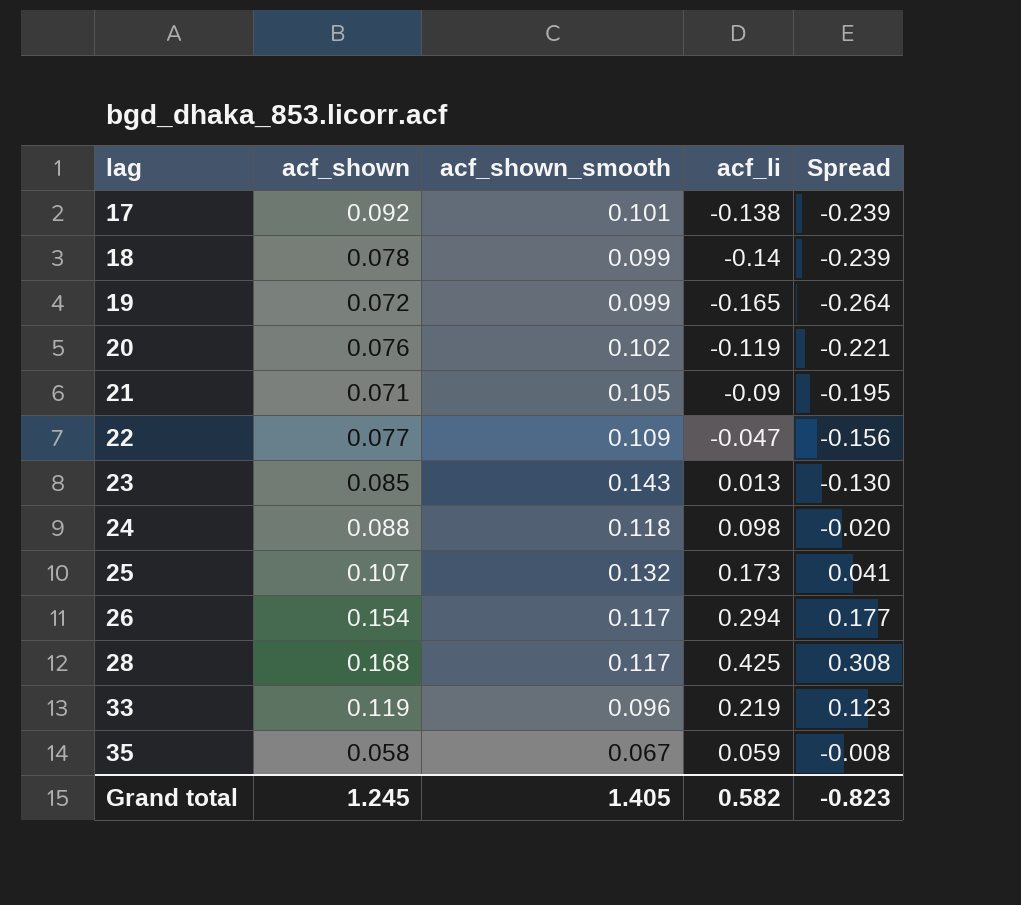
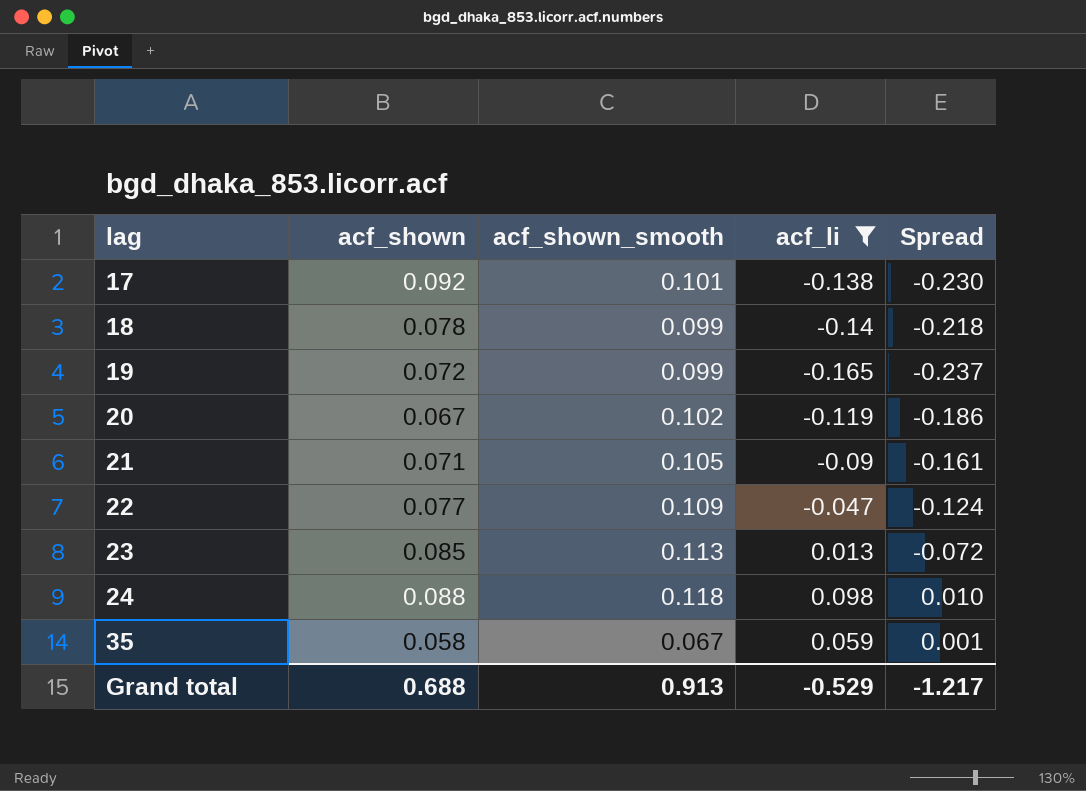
filter: none -> acf_li <= 0.098
column Spread | formula: [acf_li] - [acf_shown_smooth] -> [acf_li] - [acf_shown]
20 | acf_shown: 0.076 -> 0.067
23 | acf_shown_smooth: 0.143 -> 0.113
Grand total | acf_shown: 1.245 -> 0.688
Grand total | acf_shown_smooth: 1.405 -> 0.913
Grand total | acf_li: 0.582 -> -0.529
Grand total | Spread: -0.823 -> -1.217

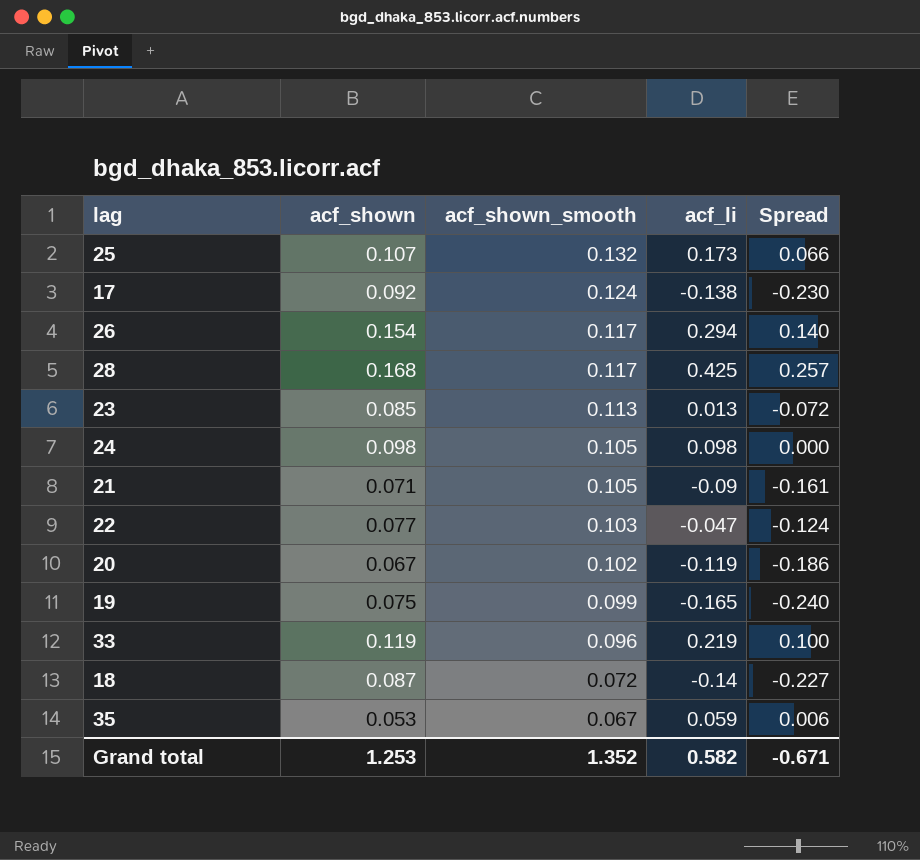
filter: acf_li <= 0.098 -> none
row order: lag ascending -> acf_shown_smooth descending
17 | acf_shown_smooth: 0.101 -> 0.124
24 | acf_shown: 0.088 -> 0.098
24 | acf_shown_smooth: 0.118 -> 0.105
24 | Spread: 0.010 -> 0.000
22 | acf_shown_smooth: 0.109 -> 0.103
19 | acf_shown: 0.072 -> 0.075
19 | Spread: -0.237 -> -0.240
18 | acf_shown: 0.078 -> 0.087
18 | acf_shown_smooth: 0.099 -> 0.072
18 | Spread: -0.218 -> -0.227
35 | acf_shown: 0.058 -> 0.053
35 | Spread: 0.001 -> 0.006
Grand total | acf_shown: 0.688 -> 1.253
Grand total | acf_shown_smooth: 0.913 -> 1.352
Grand total | acf_li: -0.529 -> 0.582
Grand total | Spread: -1.217 -> -0.671

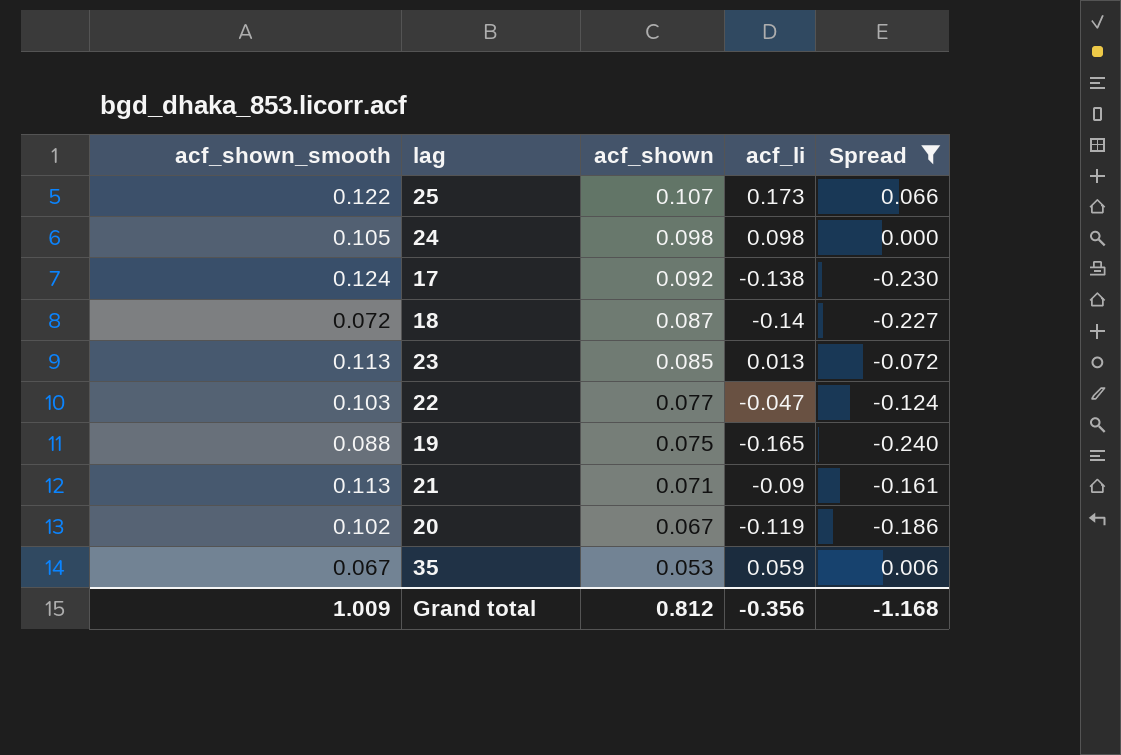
filter: none -> Spread <= 0.066
row order: acf_shown_smooth descending -> acf_shown descending
column acf_shown_smooth | position: 3 -> 1
25 | acf_shown_smooth: 0.132 -> 0.122
19 | acf_shown_smooth: 0.099 -> 0.088
21 | acf_shown_smooth: 0.105 -> 0.113
Grand total | acf_shown_smooth: 1.352 -> 1.009
Grand total | acf_shown: 1.253 -> 0.812
Grand total | acf_li: 0.582 -> -0.356
Grand total | Spread: -0.671 -> -1.168

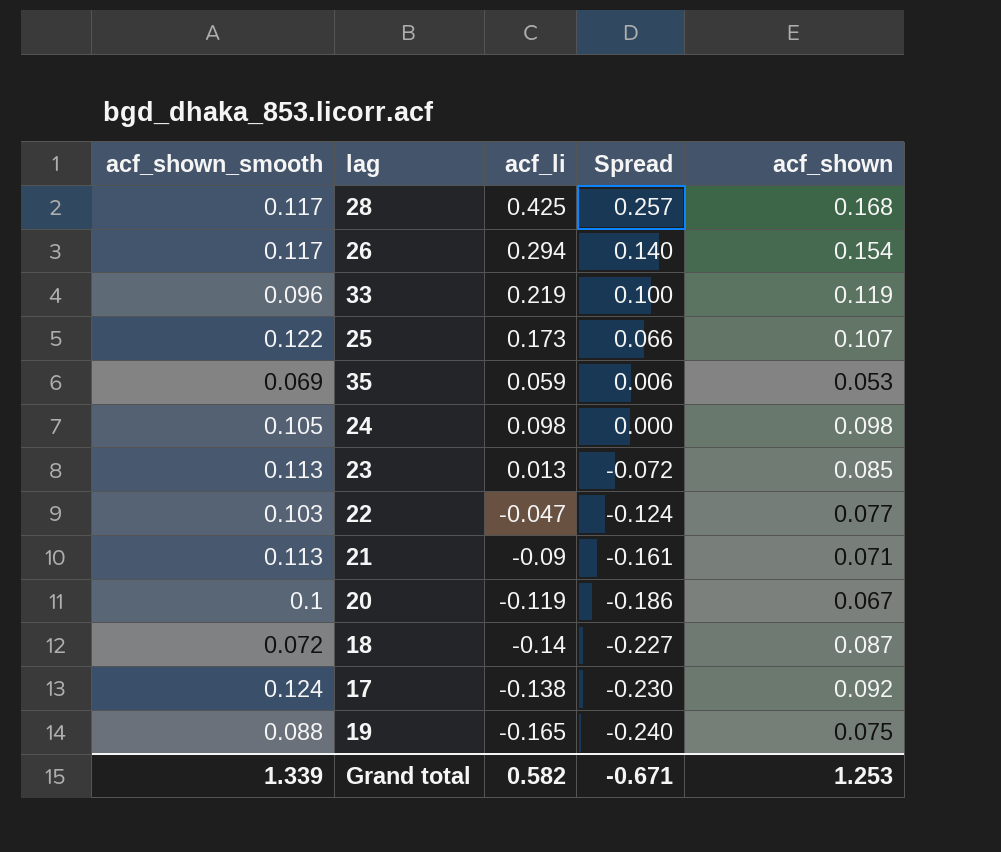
filter: Spread <= 0.066 -> none
row order: acf_shown descending -> Spread descending
column acf_shown | position: 3 -> 5
35 | acf_shown_smooth: 0.067 -> 0.069
20 | acf_shown_smooth: 0.102 -> 0.1
Grand total | acf_shown_smooth: 1.009 -> 1.339
Grand total | acf_li: -0.356 -> 0.582
Grand total | Spread: -1.168 -> -0.671
Grand total | acf_shown: 0.812 -> 1.253

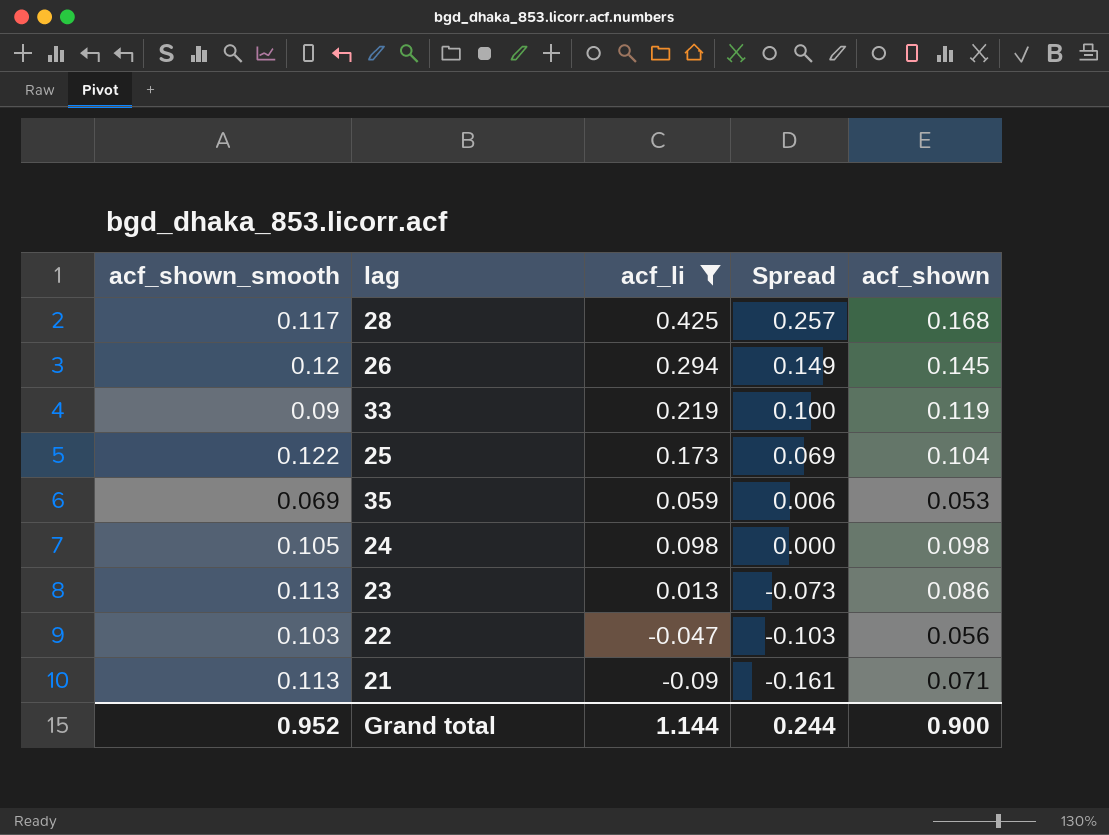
filter: none -> acf_li >= -0.09
26 | acf_shown_smooth: 0.117 -> 0.12
26 | Spread: 0.140 -> 0.149
26 | acf_shown: 0.154 -> 0.145
33 | acf_shown_smooth: 0.096 -> 0.09
25 | Spread: 0.066 -> 0.069
25 | acf_shown: 0.107 -> 0.104
23 | Spread: -0.072 -> -0.073
23 | acf_shown: 0.085 -> 0.086
22 | Spread: -0.124 -> -0.103
22 | acf_shown: 0.077 -> 0.056
Grand total | acf_shown_smooth: 1.339 -> 0.952
Grand total | acf_li: 0.582 -> 1.144
Grand total | Spread: -0.671 -> 0.244
Grand total | acf_shown: 1.253 -> 0.900

